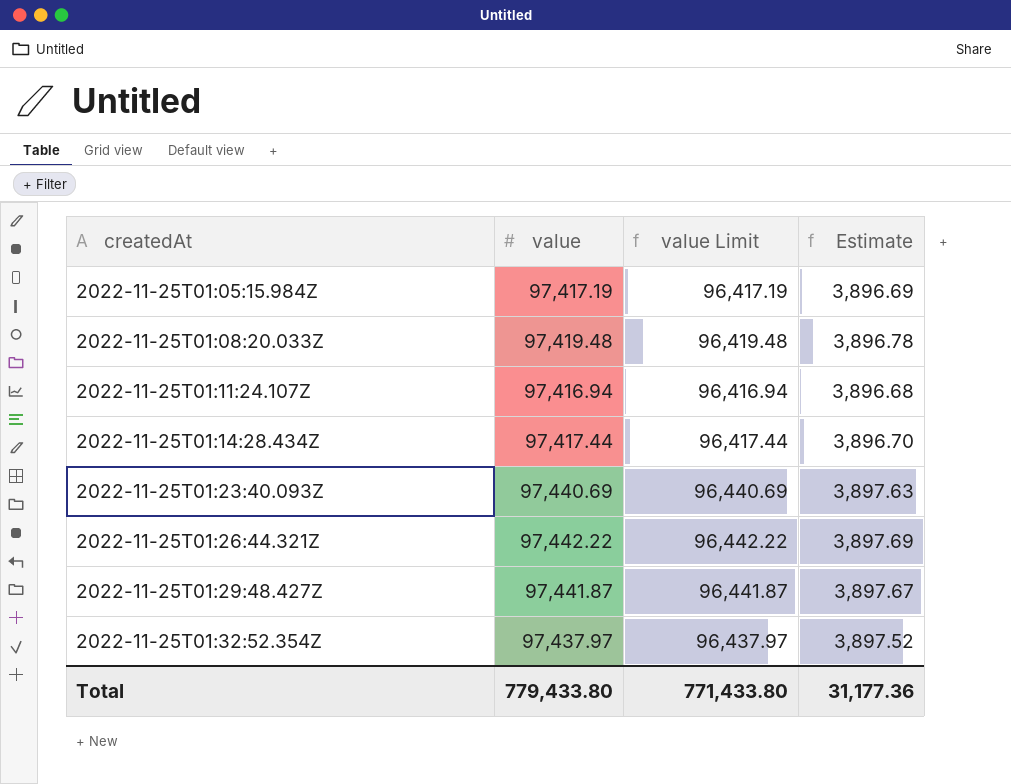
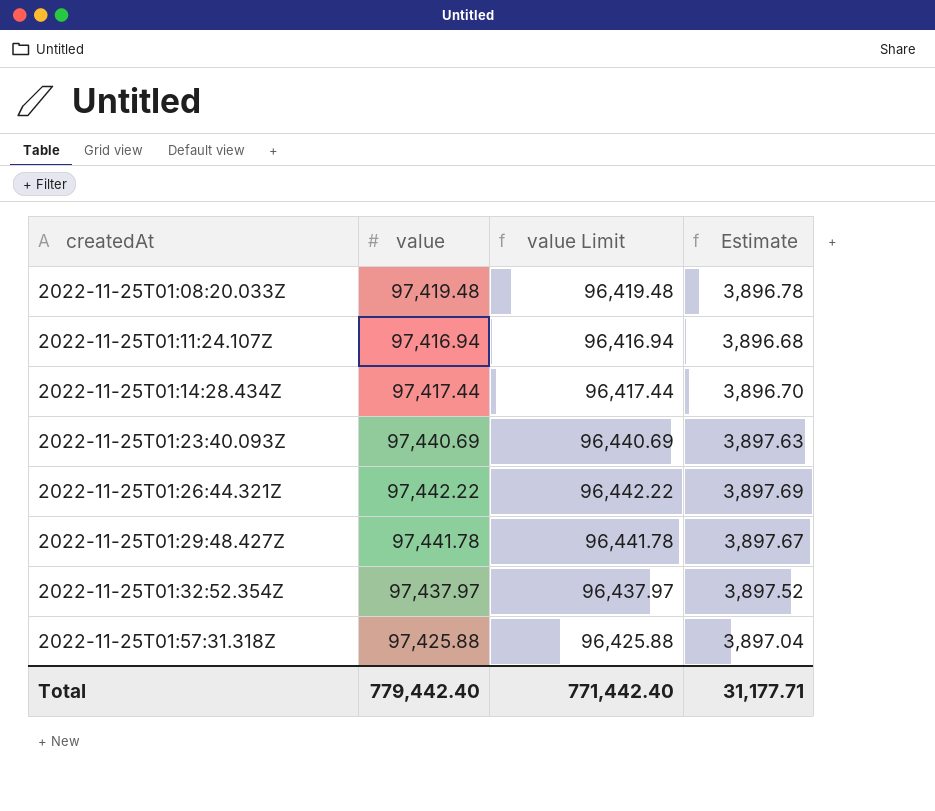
row 2022-11-25T01:05:15.984Z: 97,417.19 | 96,417.19 | 3,896.69 -> none
2022-11-25T01:29:48.427Z | value: 97,441.87 -> 97,441.78
2022-11-25T01:29:48.427Z | value Limit: 96,441.87 -> 96,441.78
row 2022-11-25T01:57:31.318Z: none -> 97,425.88 | 96,425.88 | 3,897.04
Total | value: 779,433.80 -> 779,442.40
Total | value Limit: 771,433.80 -> 771,442.40
Total | Estimate: 31,177.36 -> 31,177.71

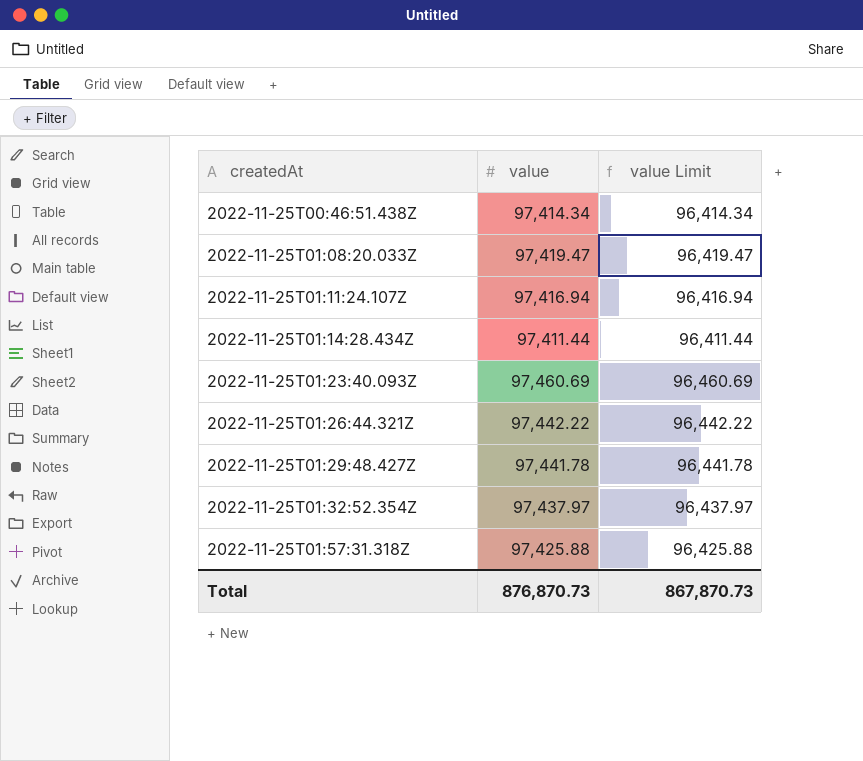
column Estimate | formula: [value] * 0.04 -> none
row 2022-11-25T00:46:51.438Z: none -> 97,414.34 | 96,414.34
2022-11-25T01:08:20.033Z | value: 97,419.48 -> 97,419.47
2022-11-25T01:08:20.033Z | value Limit: 96,419.48 -> 96,419.47
2022-11-25T01:14:28.434Z | value: 97,417.44 -> 97,411.44
2022-11-25T01:14:28.434Z | value Limit: 96,417.44 -> 96,411.44
2022-11-25T01:23:40.093Z | value: 97,440.69 -> 97,460.69
2022-11-25T01:23:40.093Z | value Limit: 96,440.69 -> 96,460.69
Total | value: 779,442.40 -> 876,870.73
Total | value Limit: 771,442.40 -> 867,870.73

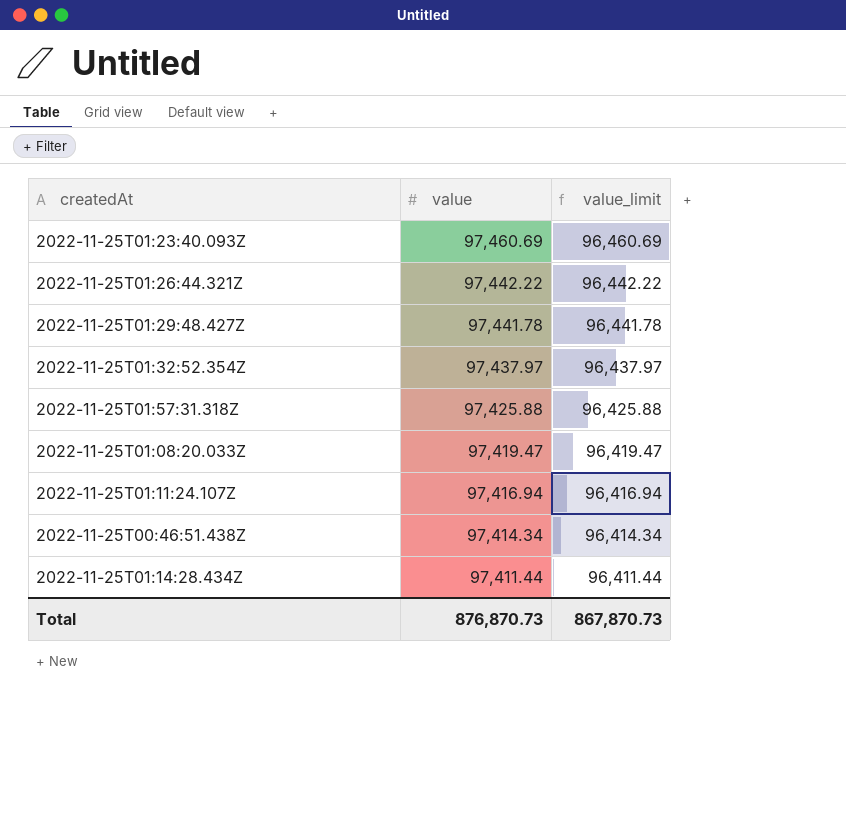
row order: createdAt ascending -> value descending
column name: value Limit -> value_limit

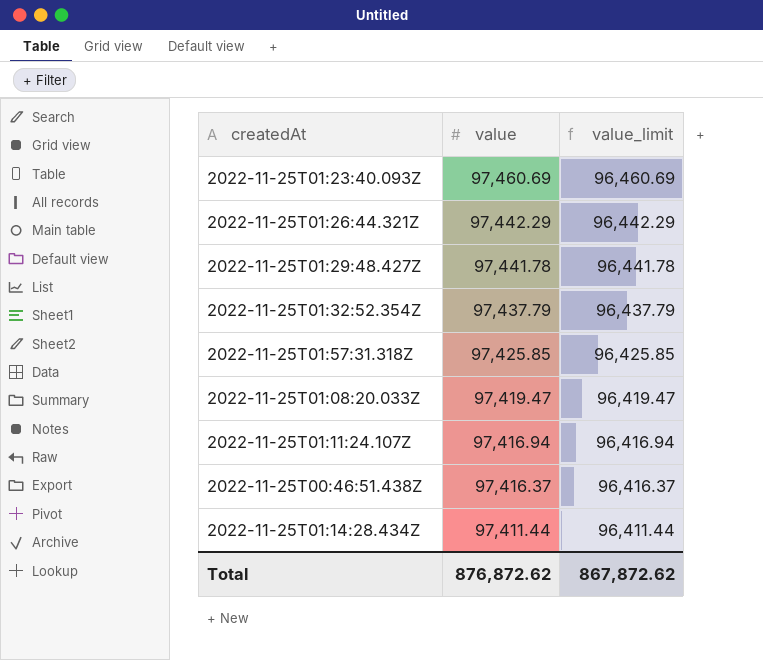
2022-11-25T01:26:44.321Z | value: 97,442.22 -> 97,442.29
2022-11-25T01:26:44.321Z | value_limit: 96,442.22 -> 96,442.29
2022-11-25T01:32:52.354Z | value: 97,437.97 -> 97,437.79
2022-11-25T01:32:52.354Z | value_limit: 96,437.97 -> 96,437.79
2022-11-25T01:57:31.318Z | value: 97,425.88 -> 97,425.85
2022-11-25T01:57:31.318Z | value_limit: 96,425.88 -> 96,425.85
2022-11-25T00:46:51.438Z | value: 97,414.34 -> 97,416.37
2022-11-25T00:46:51.438Z | value_limit: 96,414.34 -> 96,416.37
Total | value: 876,870.73 -> 876,872.62
Total | value_limit: 867,870.73 -> 867,872.62

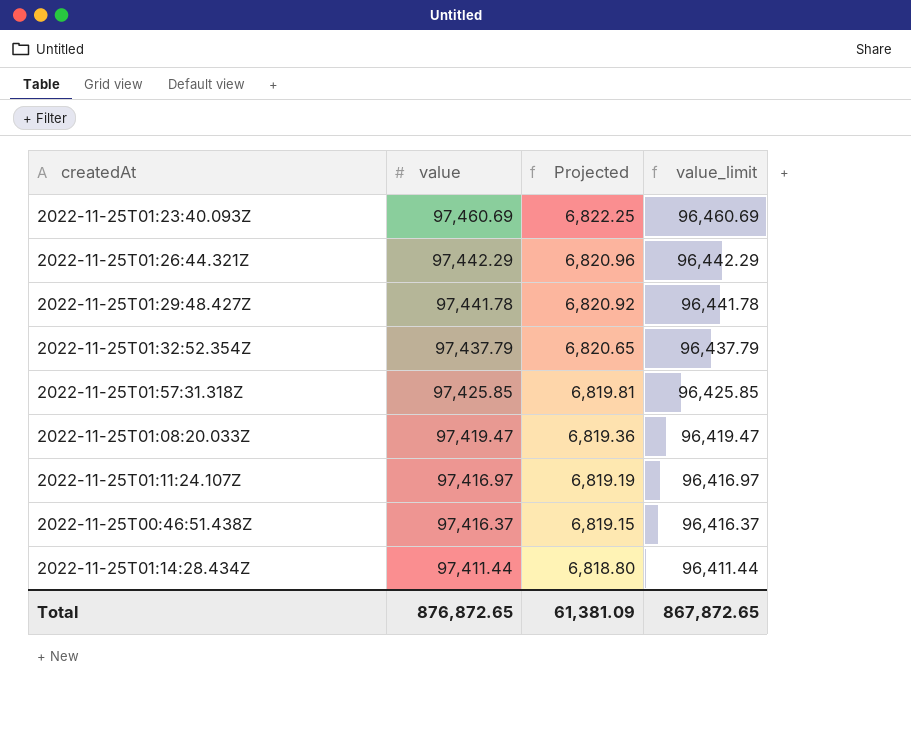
column Projected | formula: none -> [value] * 0.07
2022-11-25T01:11:24.107Z | value: 97,416.94 -> 97,416.97
2022-11-25T01:11:24.107Z | value_limit: 96,416.94 -> 96,416.97
Total | value: 876,872.62 -> 876,872.65
Total | value_limit: 867,872.62 -> 867,872.65

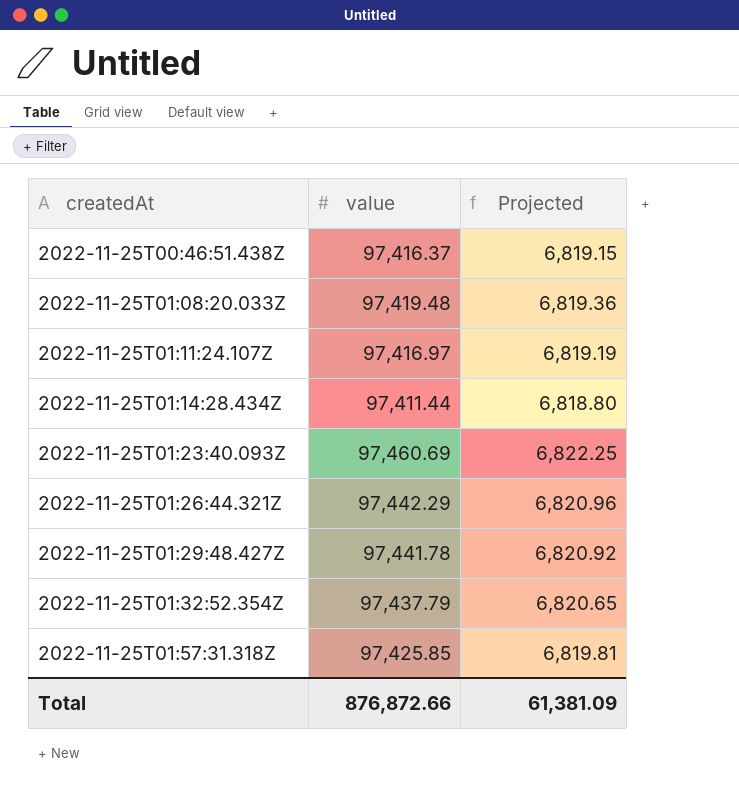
row order: value descending -> createdAt ascending
column value_limit | formula: [value] - 1000 -> none
2022-11-25T01:08:20.033Z | value: 97,419.47 -> 97,419.48
Total | value: 876,872.65 -> 876,872.66

